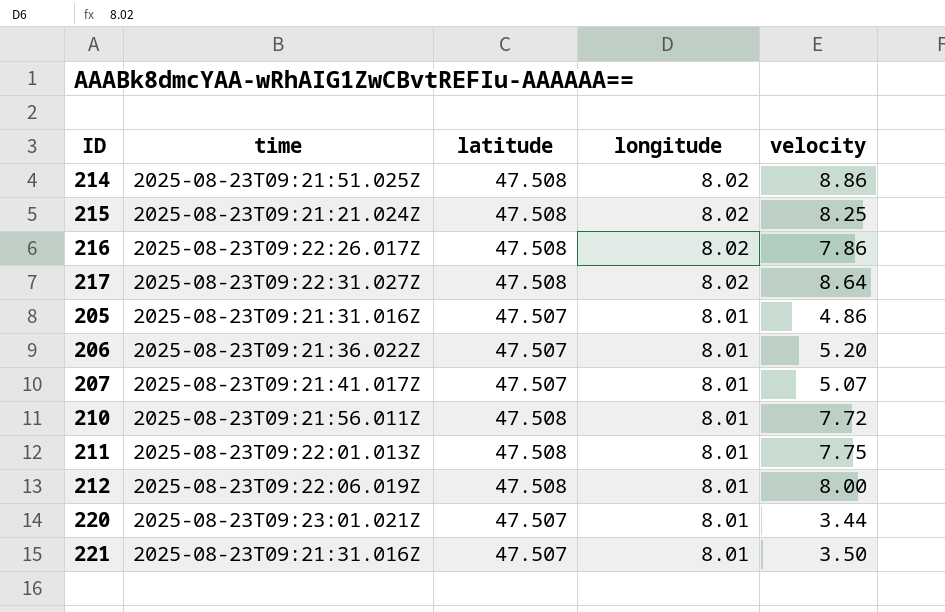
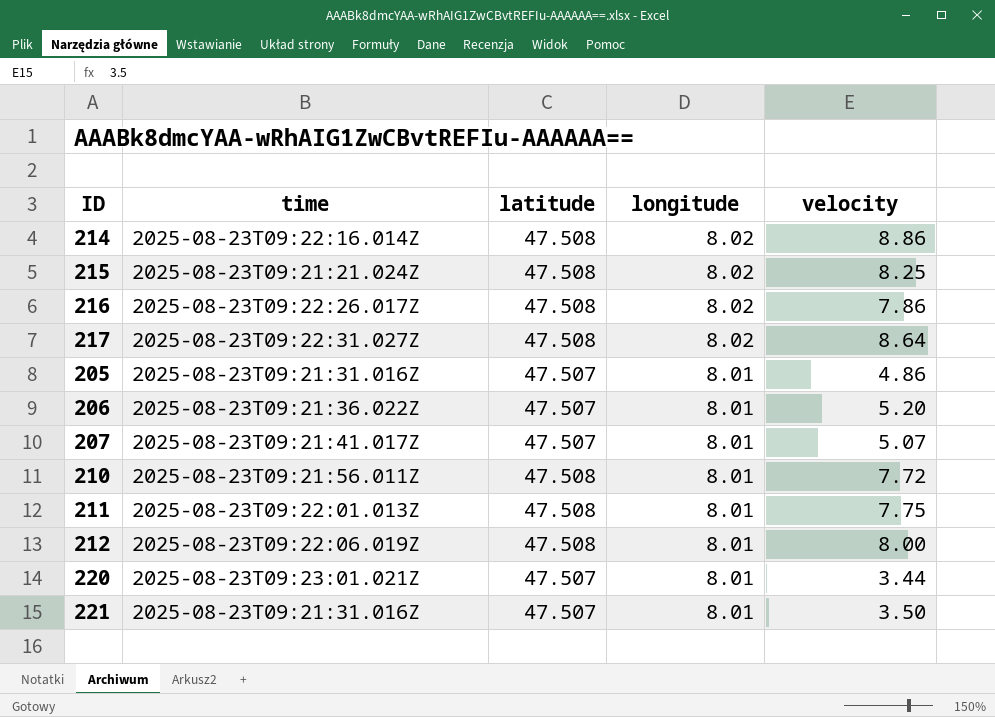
214 | time: 2025-08-23T09:21:51.025Z -> 2025-08-23T09:22:16.014Z

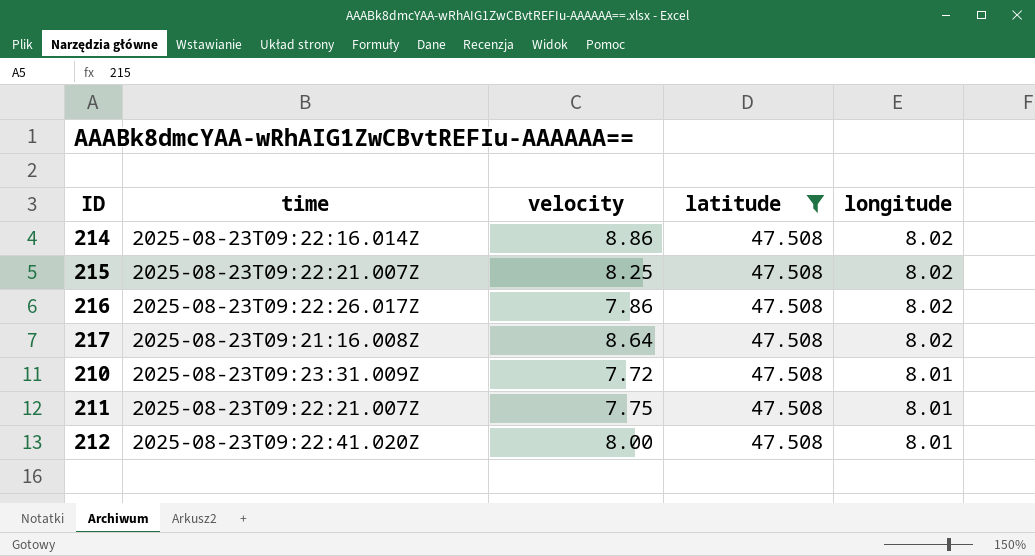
filter: none -> latitude = 47.508
column velocity | position: 5 -> 3
215 | time: 2025-08-23T09:21:21.024Z -> 2025-08-23T09:22:21.007Z
217 | time: 2025-08-23T09:22:31.027Z -> 2025-08-23T09:21:16.008Z
210 | time: 2025-08-23T09:21:56.011Z -> 2025-08-23T09:23:31.009Z
211 | time: 2025-08-23T09:22:01.013Z -> 2025-08-23T09:22:21.007Z
212 | time: 2025-08-23T09:22:06.019Z -> 2025-08-23T09:22:41.020Z

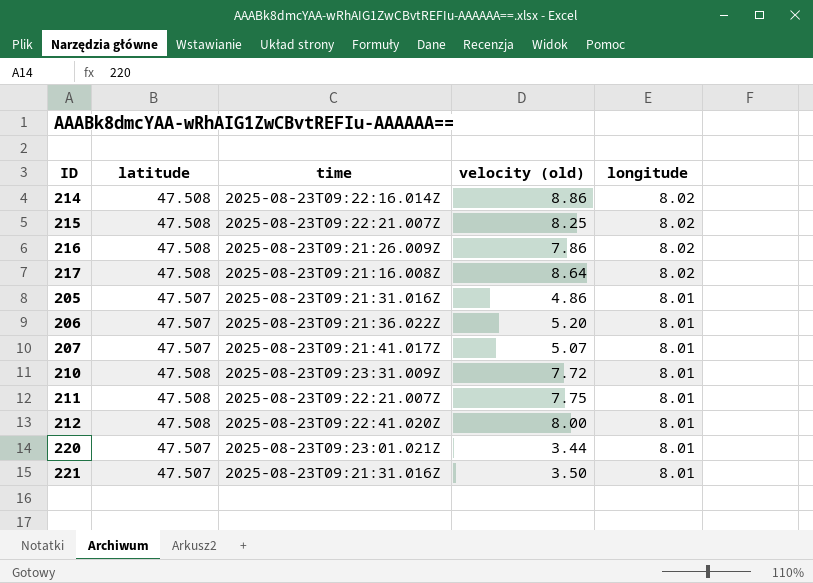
filter: latitude = 47.508 -> none
column latitude | position: 4 -> 2
column name: velocity -> velocity (old)
216 | time: 2025-08-23T09:22:26.017Z -> 2025-08-23T09:21:26.009Z

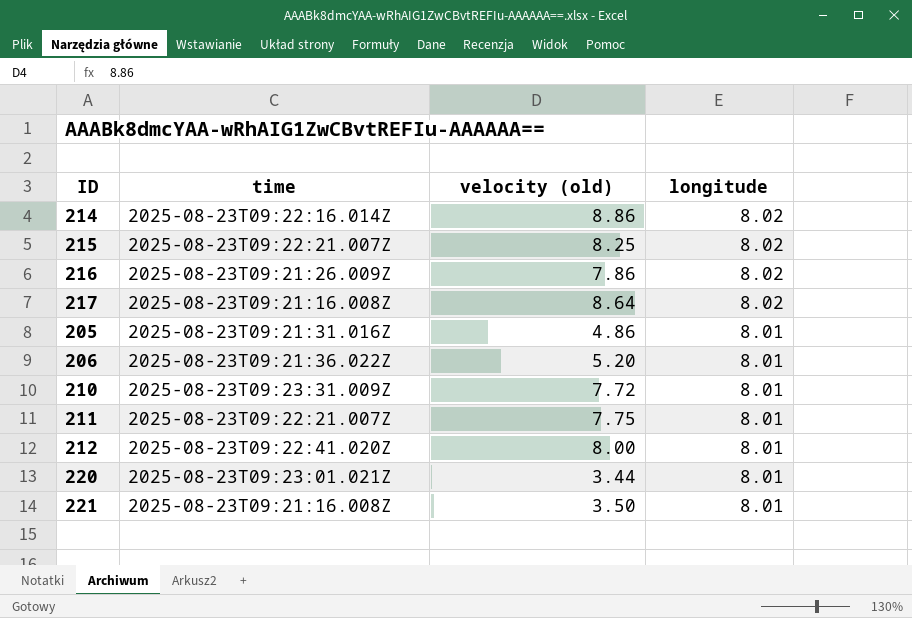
column latitude | position: 2 -> none
row 207: 47.507 | 2025-08-23T09:21:41.017Z | 5.07 | 8.01 -> none
221 | time: 2025-08-23T09:21:31.016Z -> 2025-08-23T09:21:16.008Z

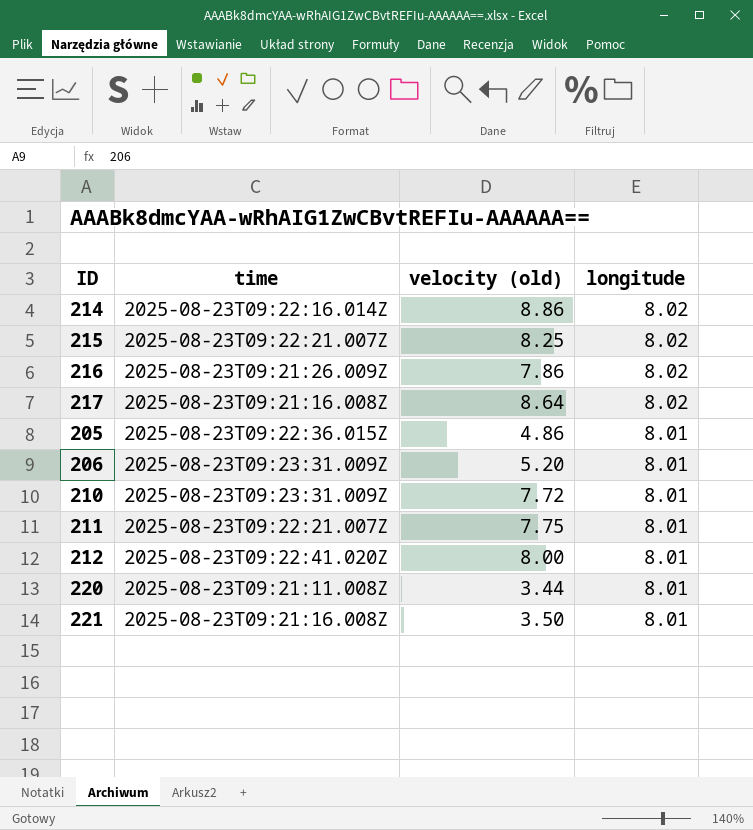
205 | time: 2025-08-23T09:21:31.016Z -> 2025-08-23T09:22:36.015Z
206 | time: 2025-08-23T09:21:36.022Z -> 2025-08-23T09:23:31.009Z
220 | time: 2025-08-23T09:23:01.021Z -> 2025-08-23T09:21:11.008Z

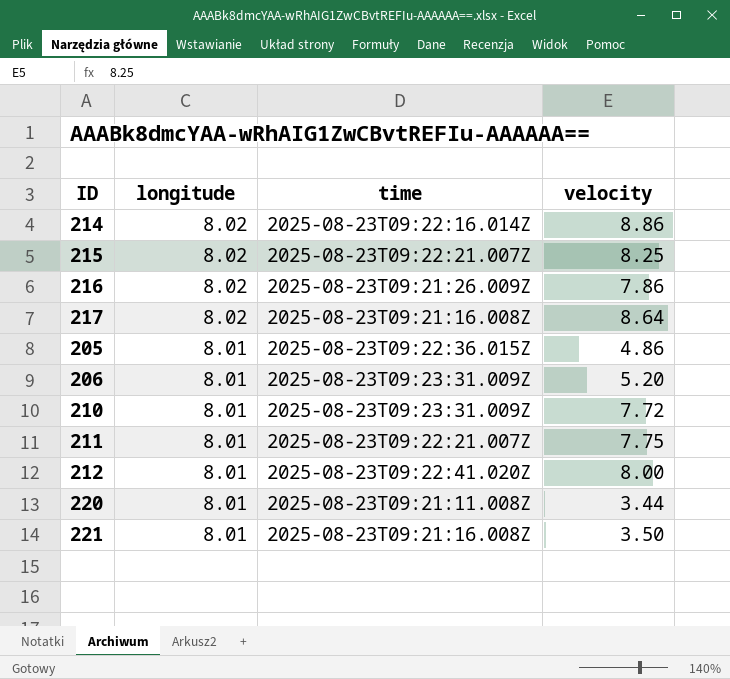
column longitude | position: 4 -> 2
column name: velocity (old) -> velocity

